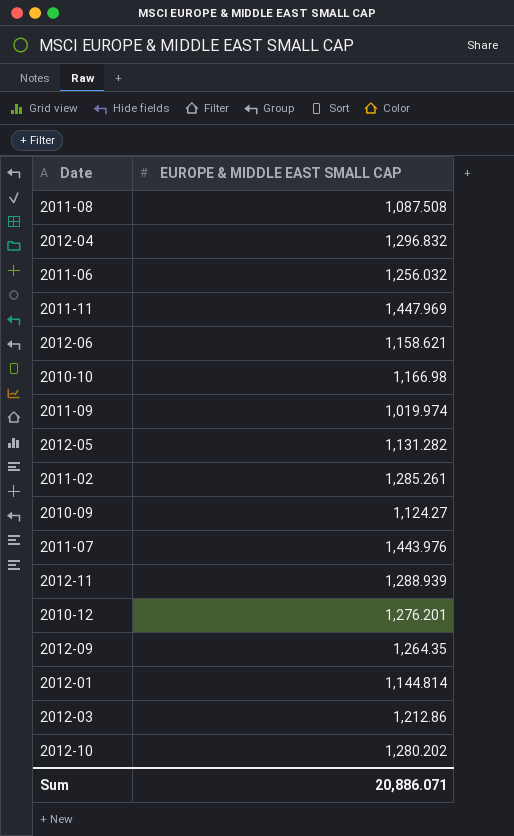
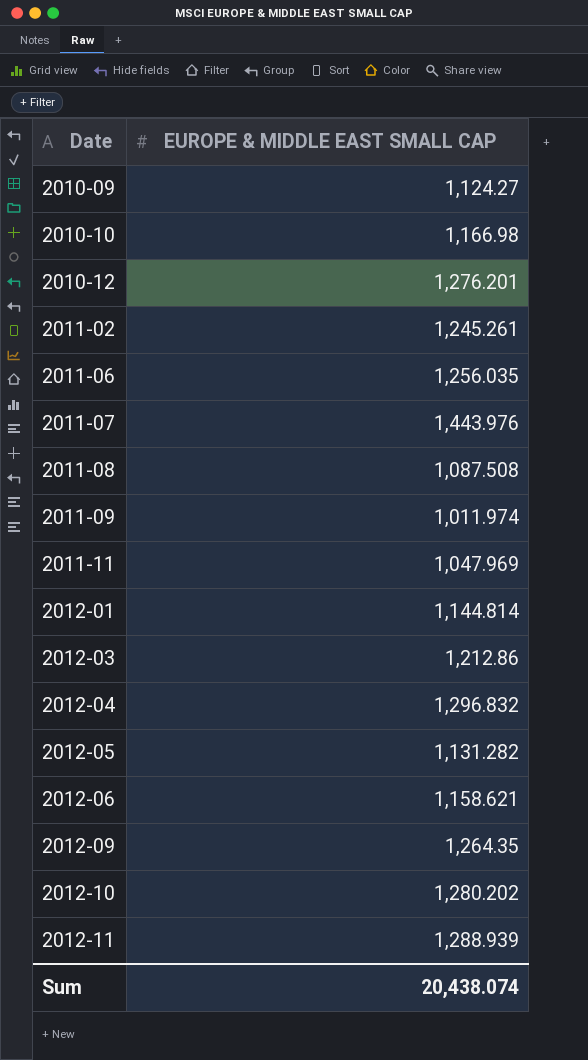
row order: none -> Date ascending
2011-02 | EUROPE & MIDDLE EAST SMALL CAP: 1,285.261 -> 1,245.261
2011-06 | EUROPE & MIDDLE EAST SMALL CAP: 1,256.032 -> 1,256.035
2011-09 | EUROPE & MIDDLE EAST SMALL CAP: 1,019.974 -> 1,011.974
2011-11 | EUROPE & MIDDLE EAST SMALL CAP: 1,447.969 -> 1,047.969
Sum | EUROPE & MIDDLE EAST SMALL CAP: 20,886.071 -> 20,438.074

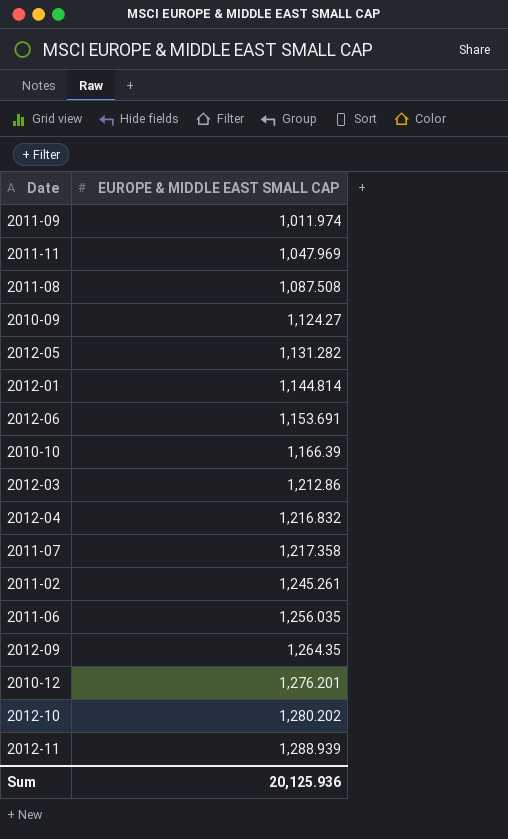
row order: Date ascending -> EUROPE & MIDDLE EAST SMALL CAP ascending
2012-06 | EUROPE & MIDDLE EAST SMALL CAP: 1,158.621 -> 1,153.691
2010-10 | EUROPE & MIDDLE EAST SMALL CAP: 1,166.98 -> 1,166.39
2012-04 | EUROPE & MIDDLE EAST SMALL CAP: 1,296.832 -> 1,216.832
2011-07 | EUROPE & MIDDLE EAST SMALL CAP: 1,443.976 -> 1,217.358
Sum | EUROPE & MIDDLE EAST SMALL CAP: 20,438.074 -> 20,125.936

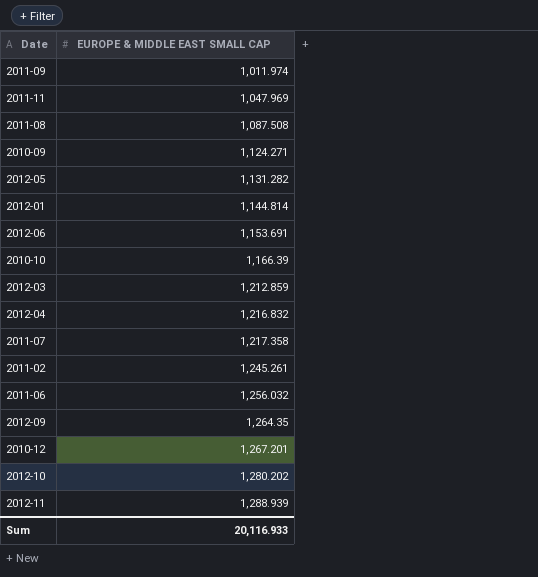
2010-09 | EUROPE & MIDDLE EAST SMALL CAP: 1,124.27 -> 1,124.271
2012-03 | EUROPE & MIDDLE EAST SMALL CAP: 1,212.86 -> 1,212.859
2011-06 | EUROPE & MIDDLE EAST SMALL CAP: 1,256.035 -> 1,256.032
2010-12 | EUROPE & MIDDLE EAST SMALL CAP: 1,276.201 -> 1,267.201
Sum | EUROPE & MIDDLE EAST SMALL CAP: 20,125.936 -> 20,116.933

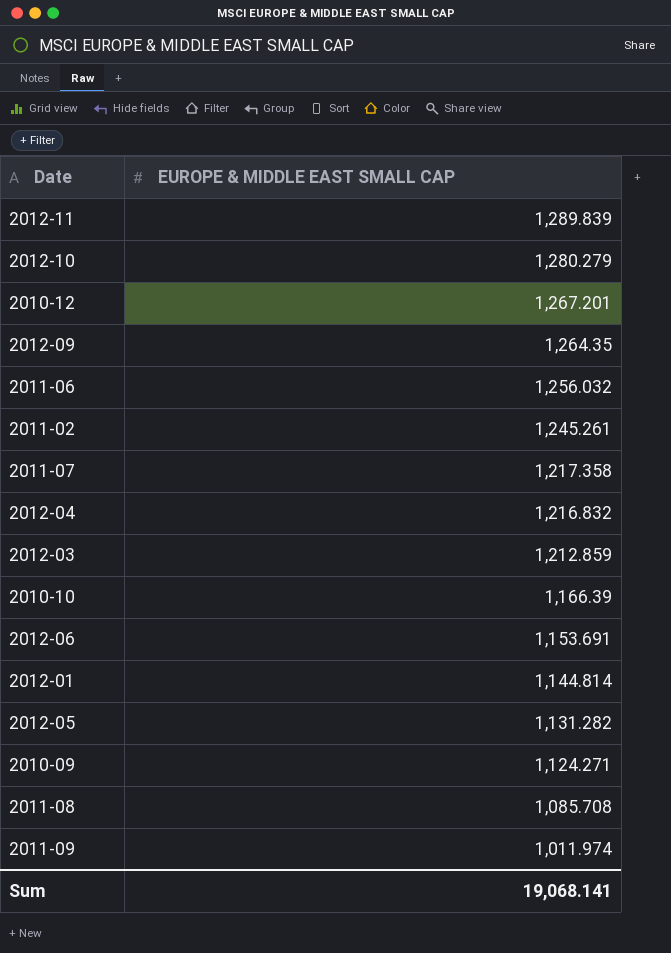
row order: EUROPE & MIDDLE EAST SMALL CAP ascending -> EUROPE & MIDDLE EAST SMALL CAP descending
row 2011-11: 1,047.969 -> none
2012-11 | EUROPE & MIDDLE EAST SMALL CAP: 1,288.939 -> 1,289.839
2012-10 | EUROPE & MIDDLE EAST SMALL CAP: 1,280.202 -> 1,280.279
2011-08 | EUROPE & MIDDLE EAST SMALL CAP: 1,087.508 -> 1,085.708
Sum | EUROPE & MIDDLE EAST SMALL CAP: 20,116.933 -> 19,068.141

